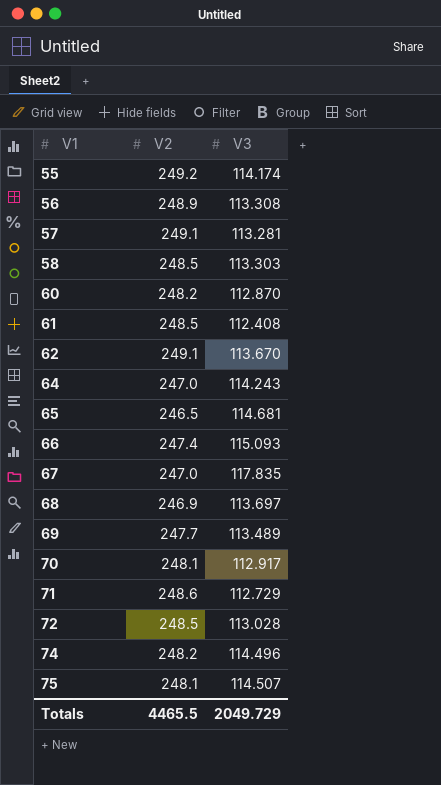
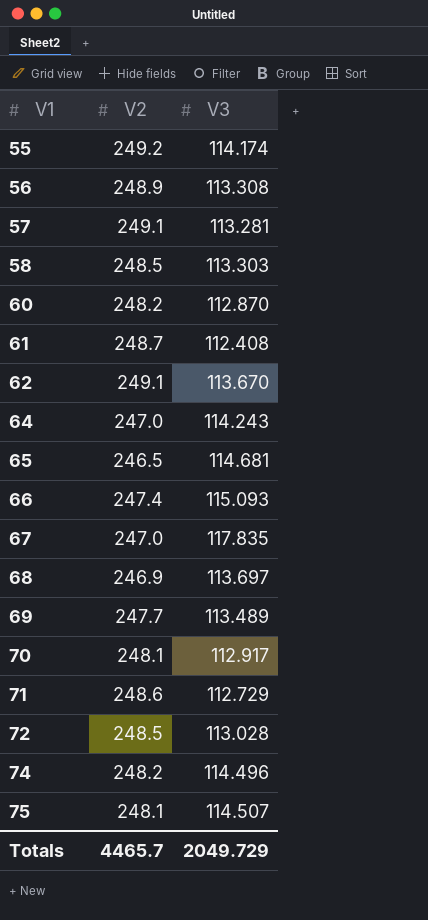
61 | V2: 248.5 -> 248.7
Totals | V2: 4465.5 -> 4465.7

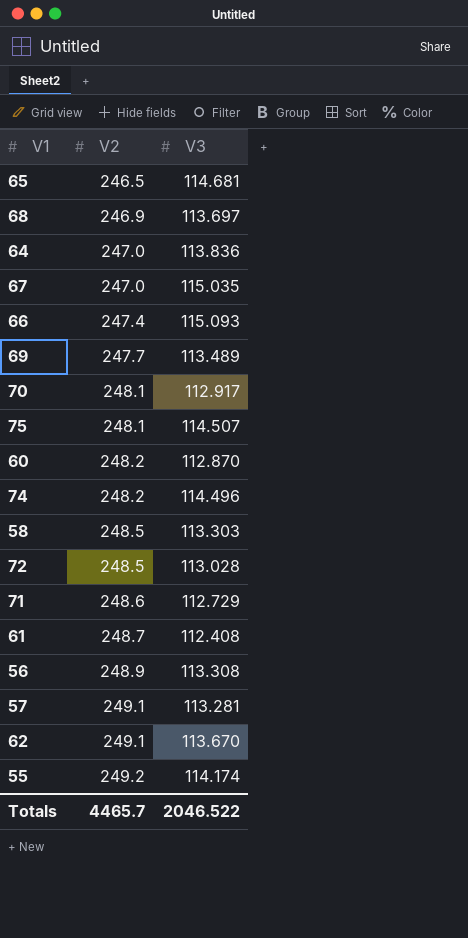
row order: V1 ascending -> V2 ascending
64 | V3: 114.243 -> 113.836
67 | V3: 117.835 -> 115.035
Totals | V3: 2049.729 -> 2046.522

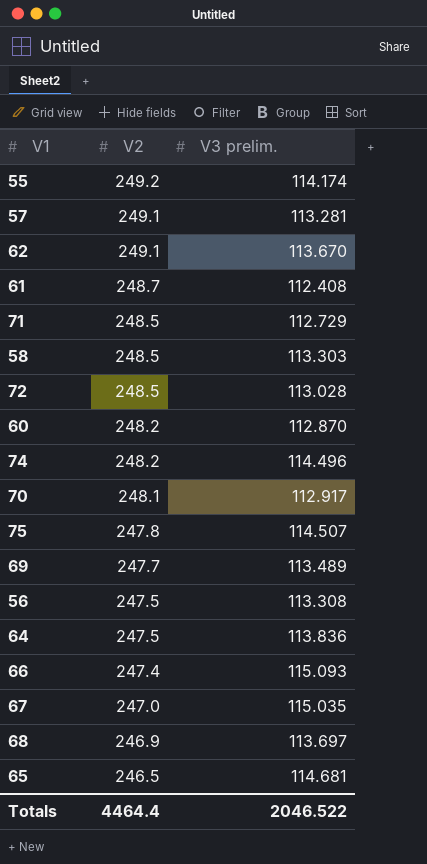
row order: V2 ascending -> V2 descending
column name: V3 -> V3 prelim.
71 | V2: 248.6 -> 248.5
75 | V2: 248.1 -> 247.8
56 | V2: 248.9 -> 247.5
64 | V2: 247.0 -> 247.5
Totals | V2: 4465.7 -> 4464.4

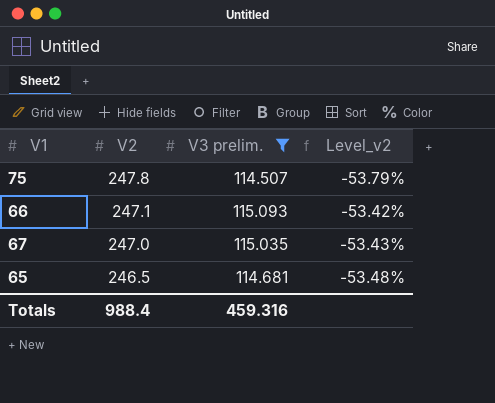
filter: none -> V3 prelim. >= 114.507
column Level_v2 | formula: none -> ([V3 prelim.] - [V2]) / [V2]
66 | V2: 247.4 -> 247.1
Totals | V2: 4464.4 -> 988.4
Totals | V3 prelim.: 2046.522 -> 459.316

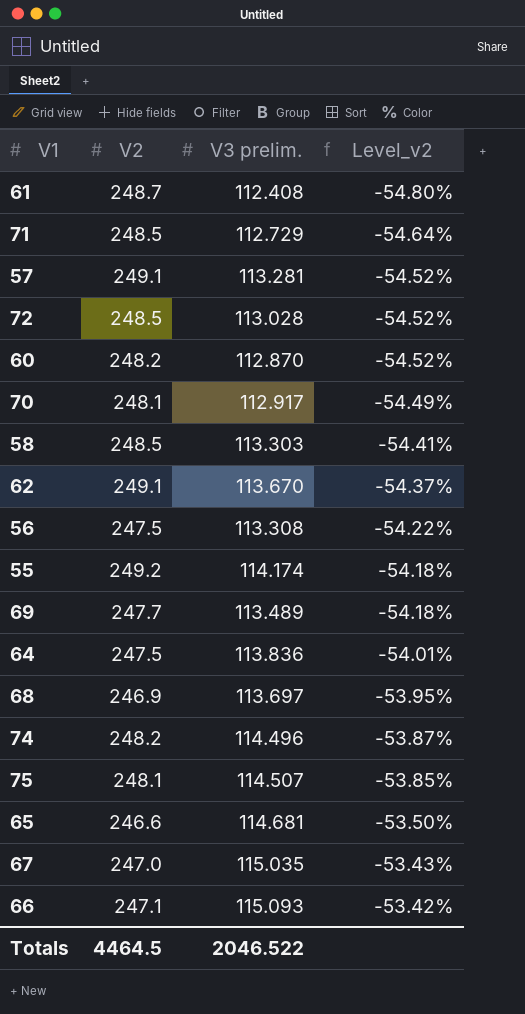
filter: V3 prelim. >= 114.507 -> none
row order: V2 descending -> Level_v2 ascending
75 | V2: 247.8 -> 248.1
75 | Level_v2: -53.79% -> -53.85%
65 | V2: 246.5 -> 246.6
65 | Level_v2: -53.48% -> -53.50%
Totals | V2: 988.4 -> 4464.5
Totals | V3 prelim.: 459.316 -> 2046.522

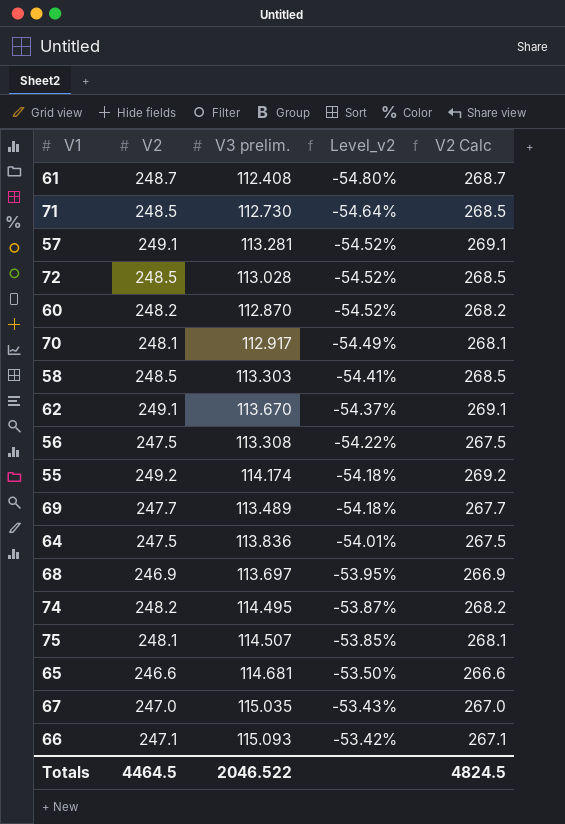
column V2 Calc | formula: none -> [V2] + 20
71 | V3 prelim.: 112.729 -> 112.730
74 | V3 prelim.: 114.496 -> 114.495

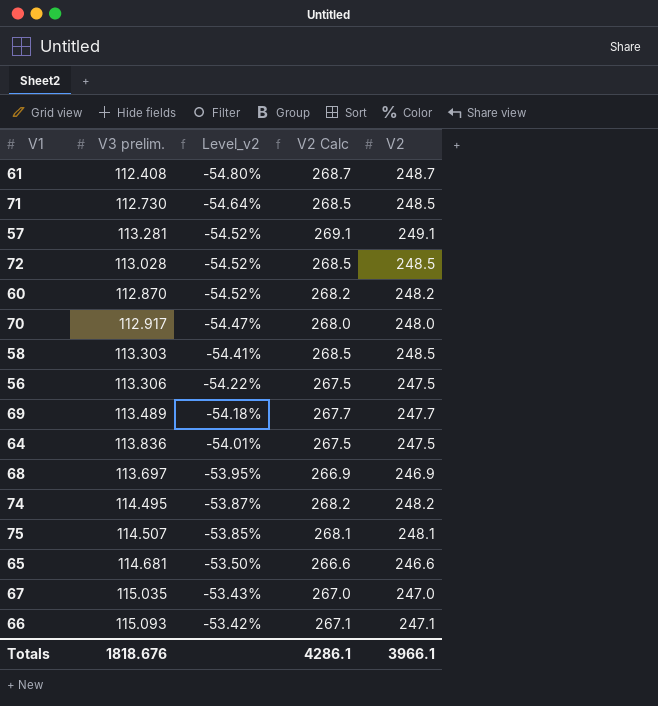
column V2 | position: 2 -> 5
row 62: 249.1 | 113.670 | -54.37% | 269.1 -> none
row 55: 249.2 | 114.174 | -54.18% | 269.2 -> none
70 | Level_v2: -54.49% -> -54.47%
70 | V2 Calc: 268.1 -> 268.0
70 | V2: 248.1 -> 248.0
56 | V3 prelim.: 113.308 -> 113.306
Totals | V3 prelim.: 2046.522 -> 1818.676
Totals | V2 Calc: 4824.5 -> 4286.1
Totals | V2: 4464.5 -> 3966.1

